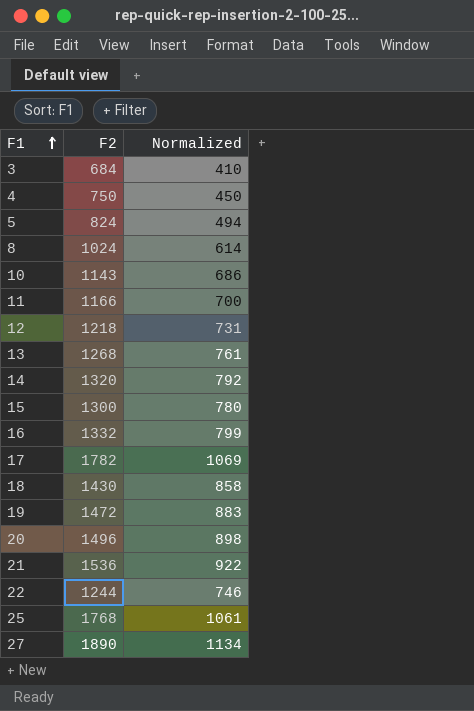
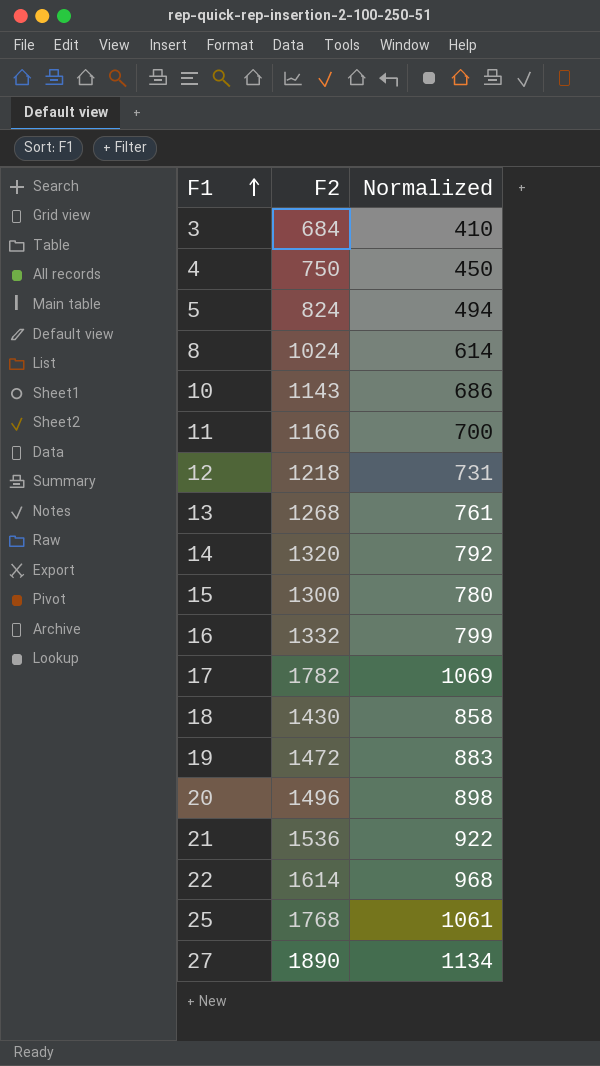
22 | F2: 1244 -> 1614
22 | Normalized: 746 -> 968

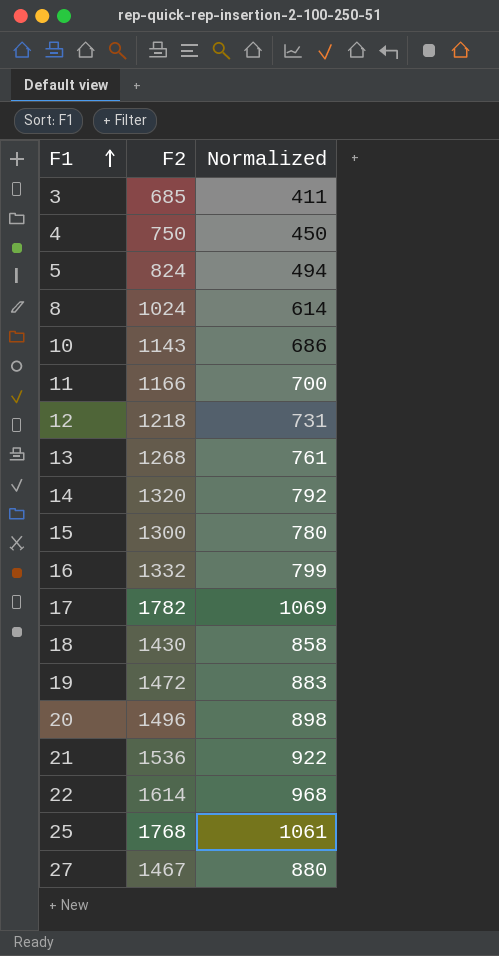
3 | F2: 684 -> 685
3 | Normalized: 410 -> 411
27 | F2: 1890 -> 1467
27 | Normalized: 1134 -> 880

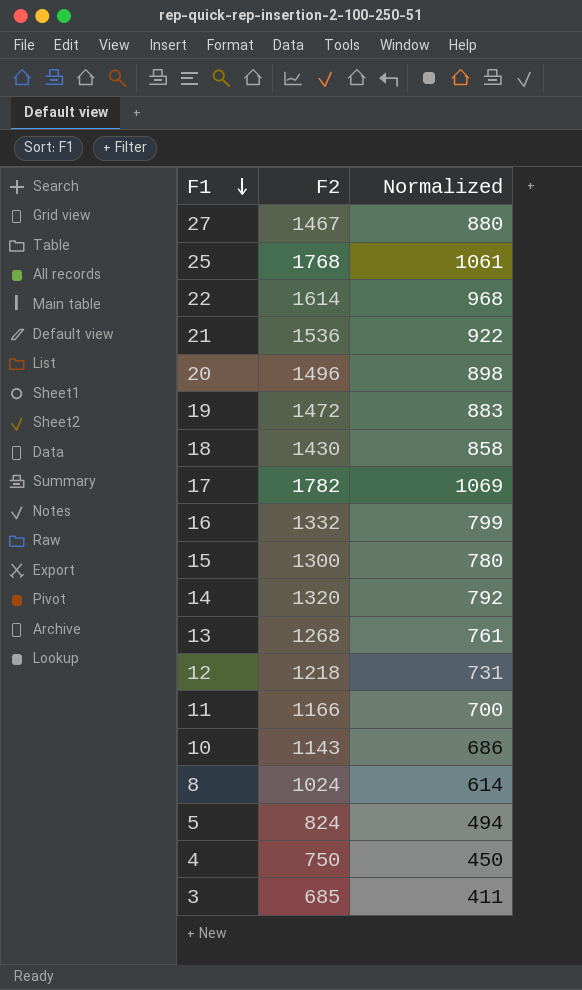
row order: F1 ascending -> F1 descending

